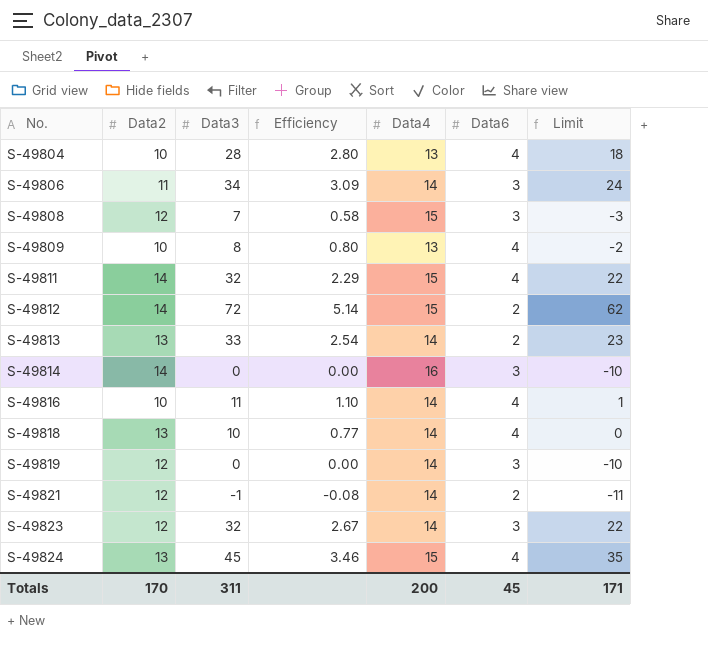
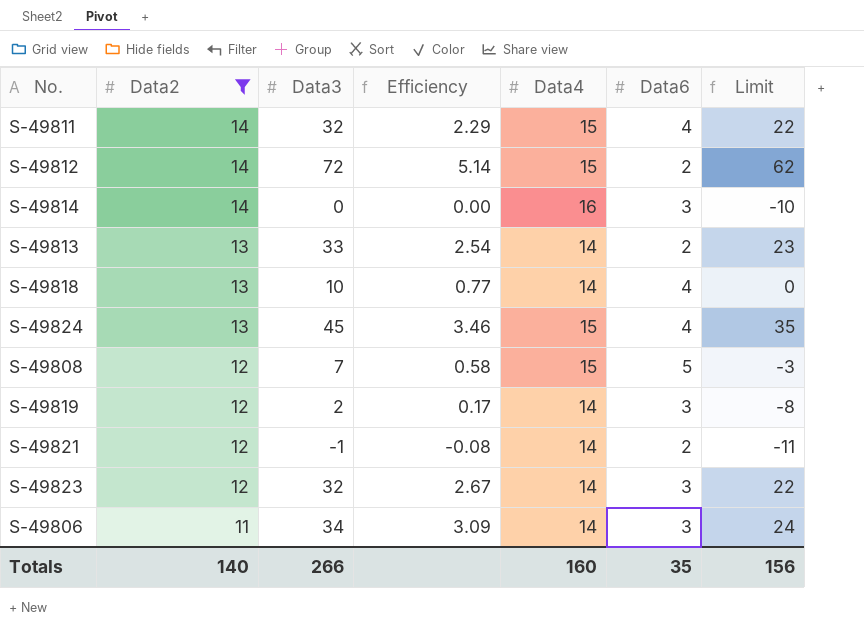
filter: none -> Data2 != 10
row order: No. ascending -> Data2 descending
S-49808 | Data6: 3 -> 5
S-49819 | Data3: 0 -> 2
S-49819 | Efficiency: 0.00 -> 0.17
S-49819 | Limit: -10 -> -8
Totals | Data2: 170 -> 140
Totals | Data3: 311 -> 266
Totals | Data4: 200 -> 160
Totals | Data6: 45 -> 35
Totals | Limit: 171 -> 156

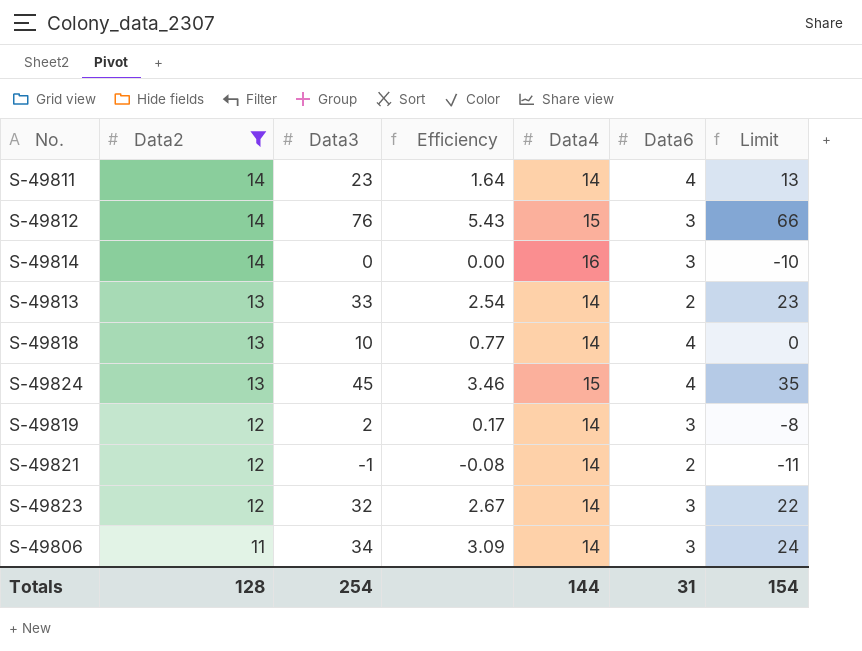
row S-49808: 12 | 7 | 0.58 | 15 | 5 | -3 -> none
S-49811 | Data3: 32 -> 23
S-49811 | Efficiency: 2.29 -> 1.64
S-49811 | Data4: 15 -> 14
S-49811 | Limit: 22 -> 13
S-49812 | Data3: 72 -> 76
S-49812 | Efficiency: 5.14 -> 5.43
S-49812 | Data6: 2 -> 3
S-49812 | Limit: 62 -> 66
Totals | Data2: 140 -> 128
Totals | Data3: 266 -> 254
Totals | Data4: 160 -> 144
Totals | Data6: 35 -> 31
Totals | Limit: 156 -> 154

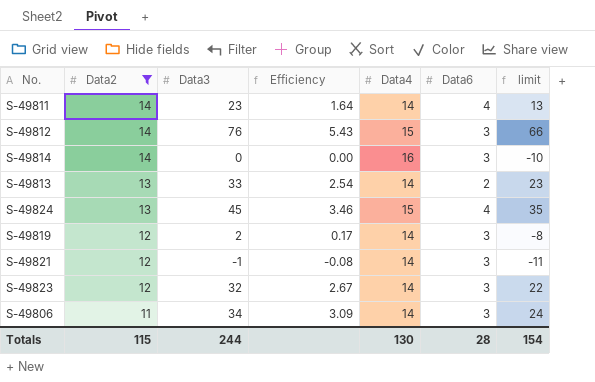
column name: Limit -> limit
row S-49818: 13 | 10 | 0.77 | 14 | 4 | 0 -> none
S-49821 | Data6: 2 -> 3
Totals | Data2: 128 -> 115
Totals | Data3: 254 -> 244
Totals | Data4: 144 -> 130
Totals | Data6: 31 -> 28

